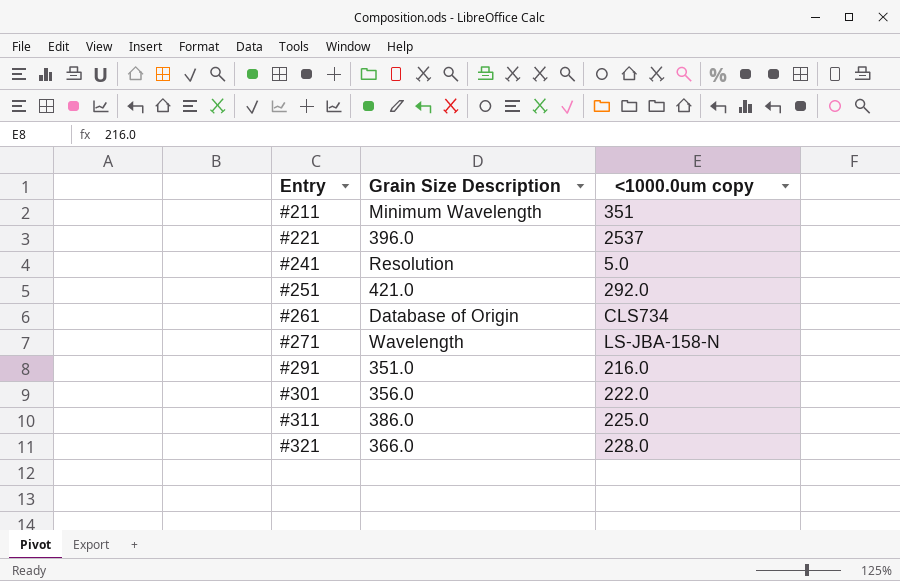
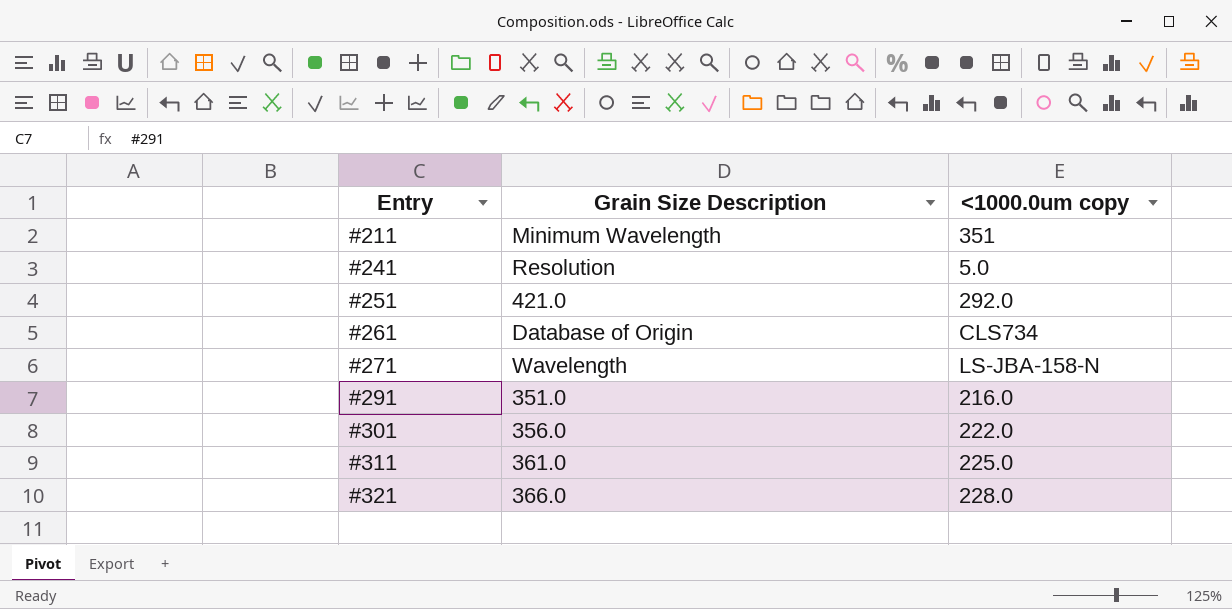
row #221: 396.0 | 2537 -> none
#311 | Grain Size Description: 386.0 -> 361.0

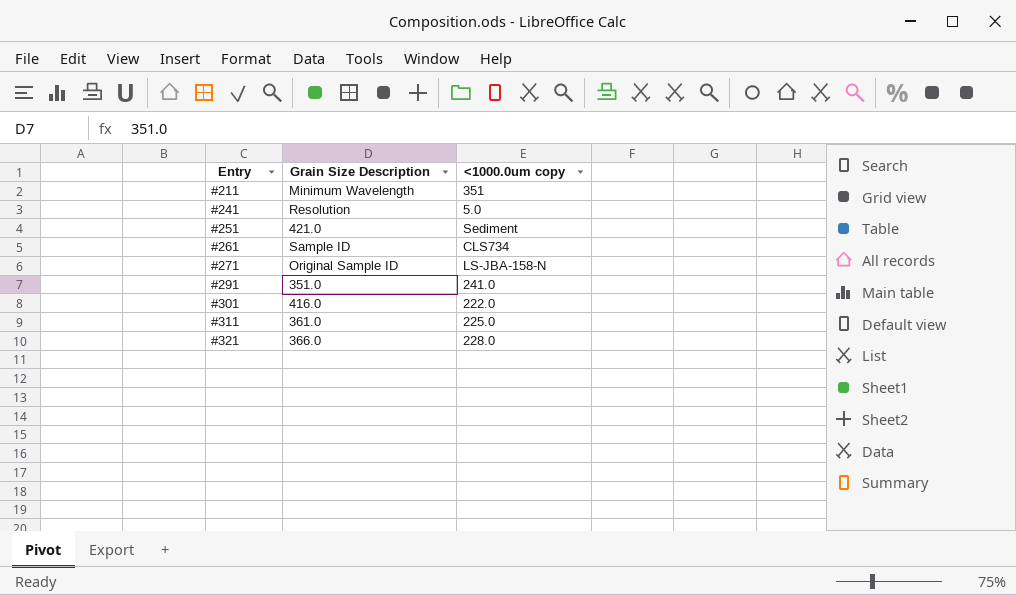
#251 | <1000.0um copy: 292.0 -> Sediment
#261 | Grain Size Description: Database of Origin -> Sample ID
#271 | Grain Size Description: Wavelength -> Original Sample ID
#291 | <1000.0um copy: 216.0 -> 241.0
#301 | Grain Size Description: 356.0 -> 416.0

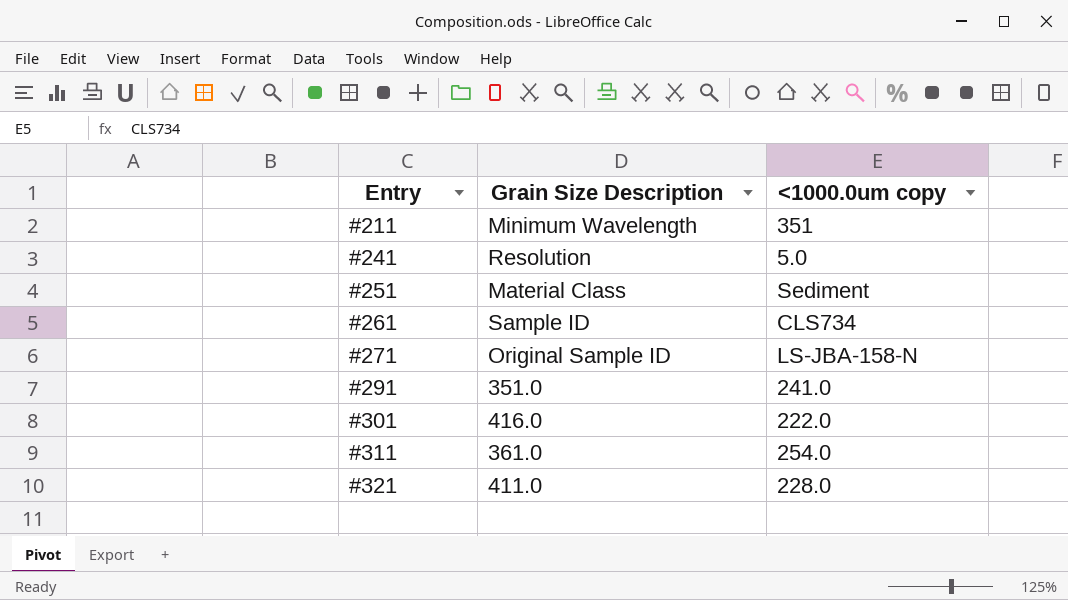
#251 | Grain Size Description: 421.0 -> Material Class
#311 | <1000.0um copy: 225.0 -> 254.0
#321 | Grain Size Description: 366.0 -> 411.0

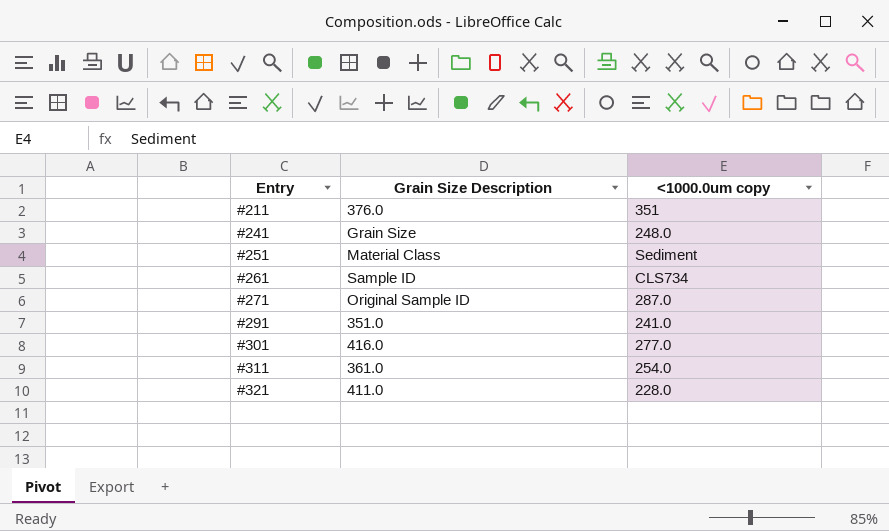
#211 | Grain Size Description: Minimum Wavelength -> 376.0
#241 | Grain Size Description: Resolution -> Grain Size
#241 | <1000.0um copy: 5.0 -> 248.0
#271 | <1000.0um copy: LS-JBA-158-N -> 287.0
#301 | <1000.0um copy: 222.0 -> 277.0

